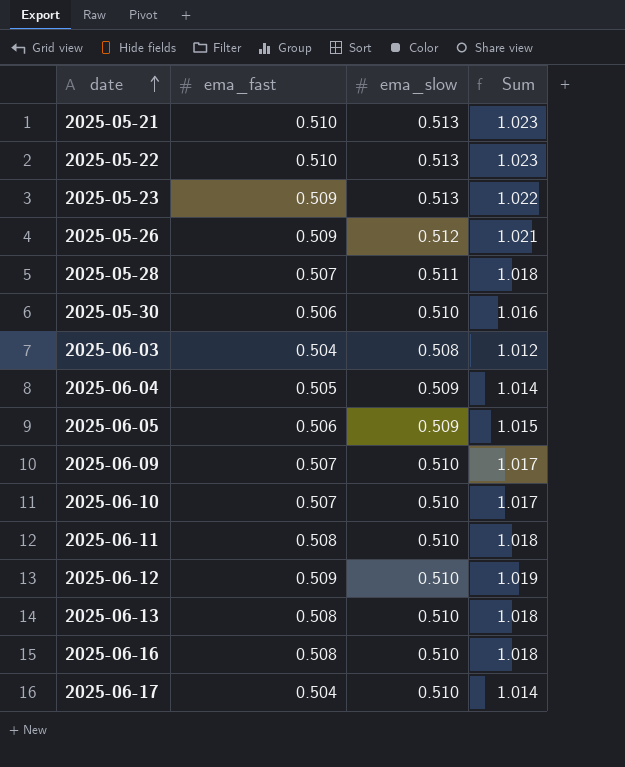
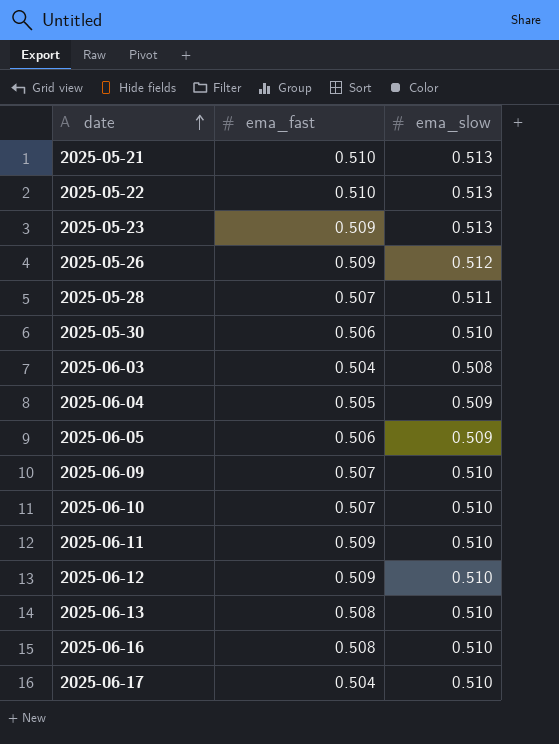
column Sum | formula: [ema_fast] + [ema_slow] -> none
2025-06-11 | ema_fast: 0.508 -> 0.509

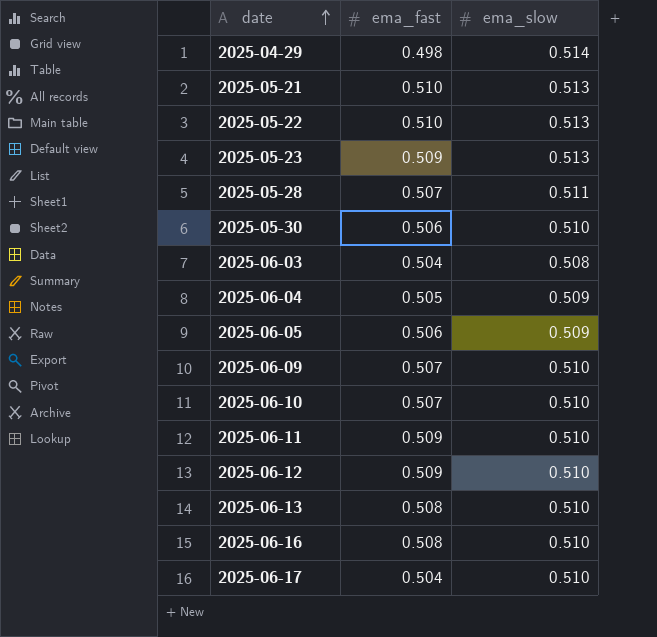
row 2025-05-26: 0.509 | 0.512 -> none
row 2025-04-29: none -> 0.498 | 0.514

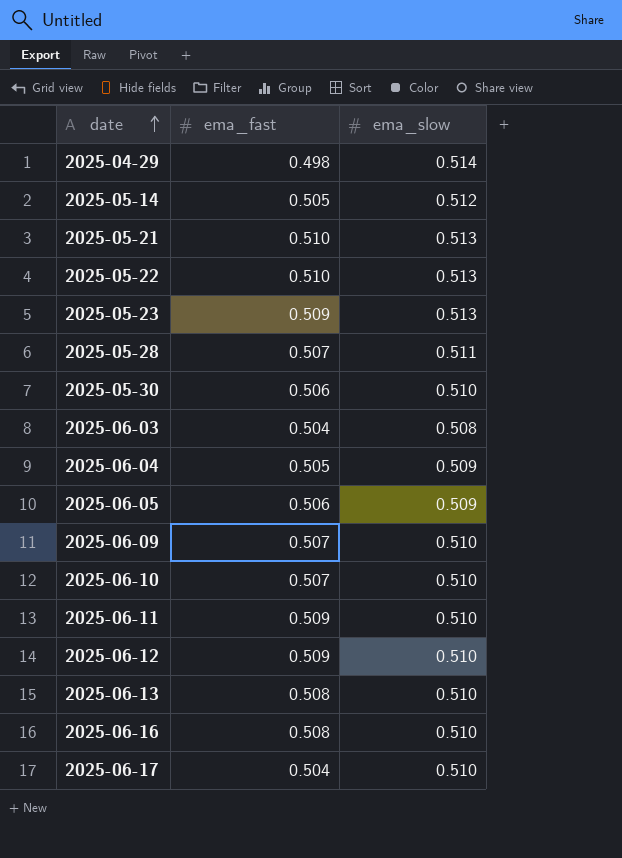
row 2025-05-14: none -> 0.505 | 0.512

